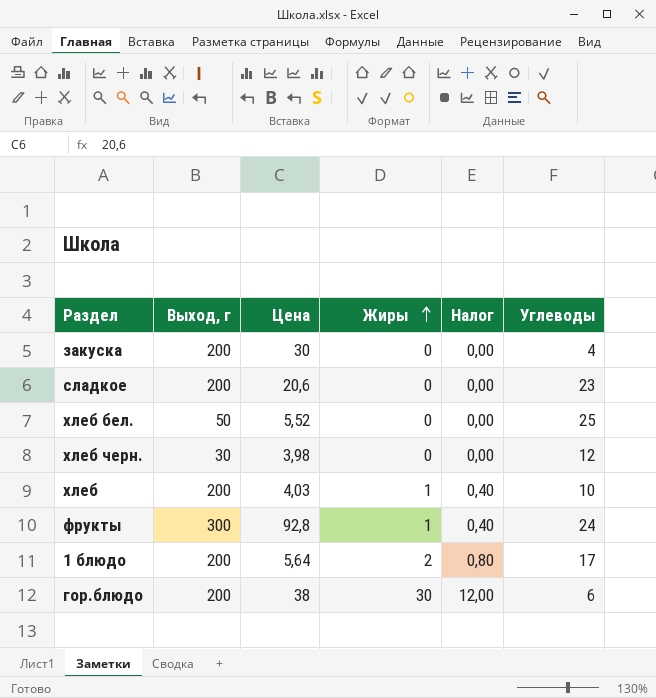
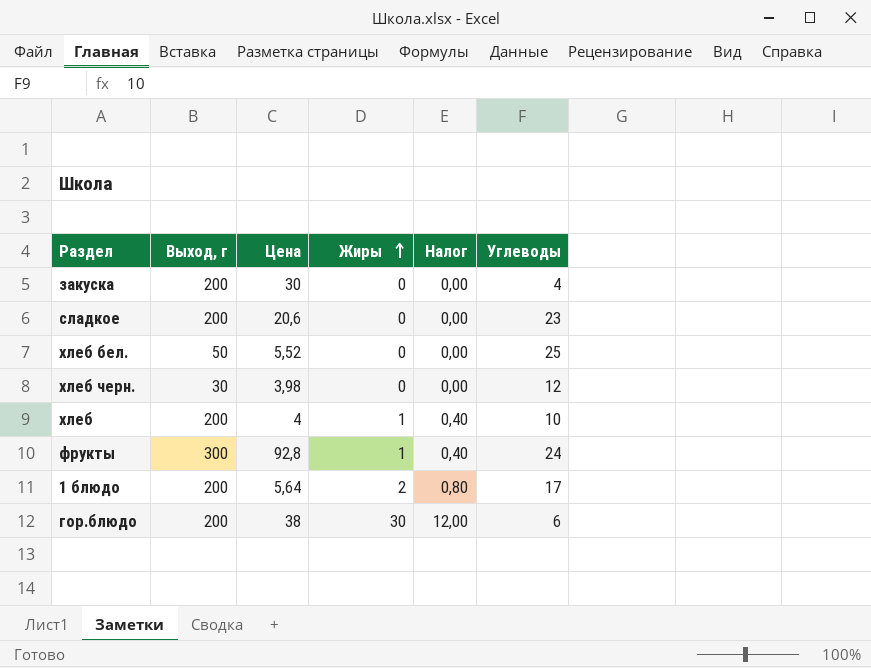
хлеб | Цена: 4,03 -> 4

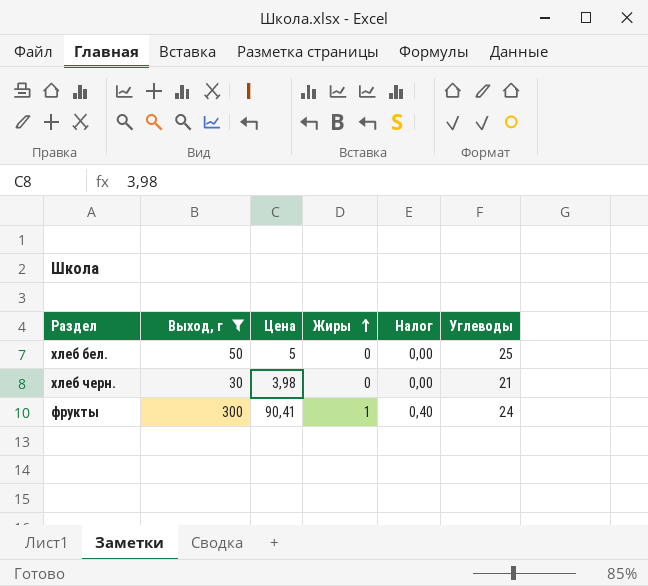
filter: none -> Выход, г != 200
хлеб бел. | Цена: 5,52 -> 5
хлеб черн. | Углеводы: 12 -> 21
фрукты | Цена: 92,8 -> 90,41

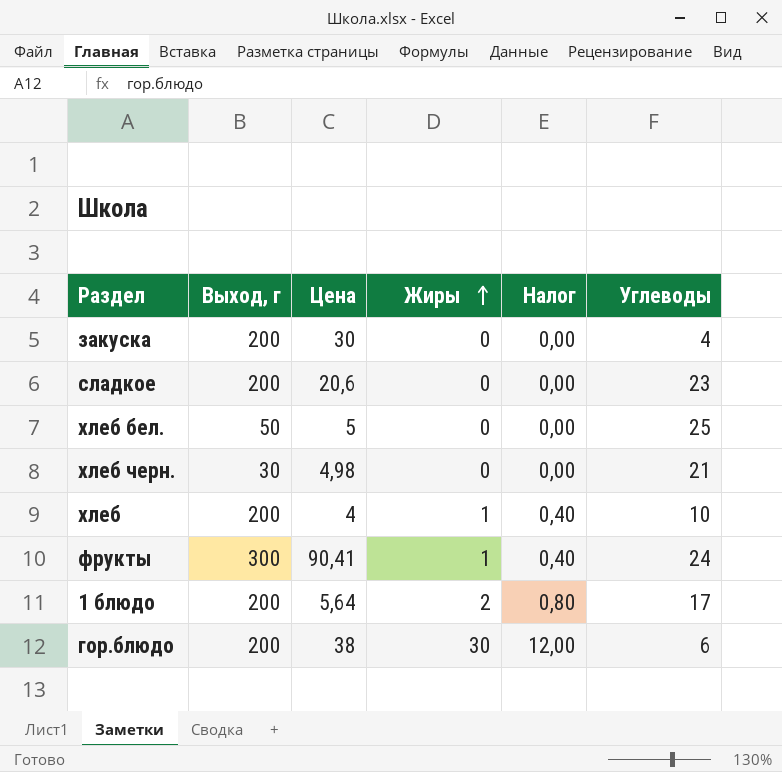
filter: Выход, г != 200 -> none
хлеб черн. | Цена: 3,98 -> 4,98

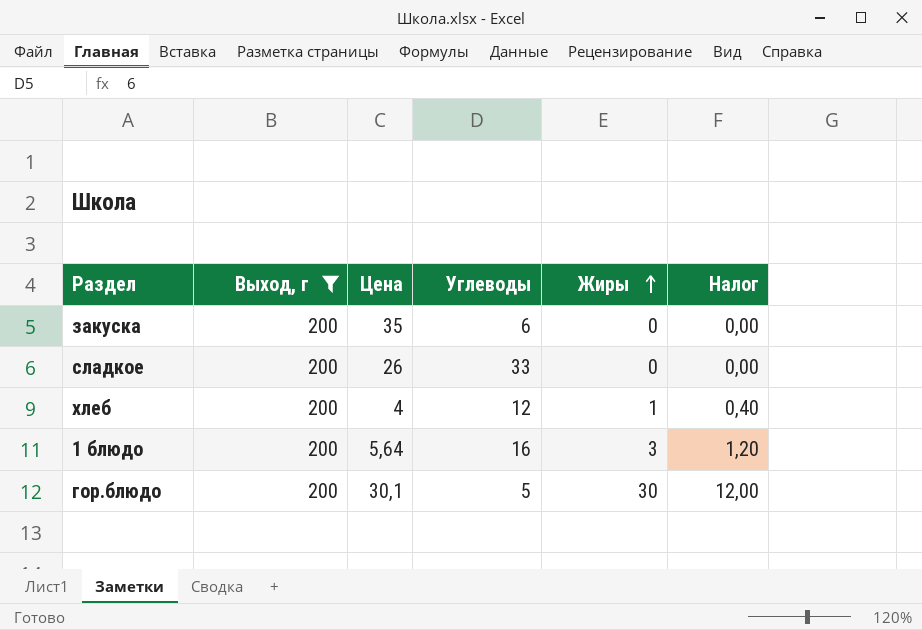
filter: none -> Выход, г = 200
column Углеводы | position: 6 -> 4
закуска | Цена: 30 -> 35
закуска | Углеводы: 4 -> 6
сладкое | Цена: 20,6 -> 26
сладкое | Углеводы: 23 -> 33
хлеб | Углеводы: 10 -> 12
1 блюдо | Углеводы: 17 -> 16
1 блюдо | Жиры: 2 -> 3
1 блюдо | Налог: 0,80 -> 1,20
гор.блюдо | Цена: 38 -> 30,1
гор.блюдо | Углеводы: 6 -> 5

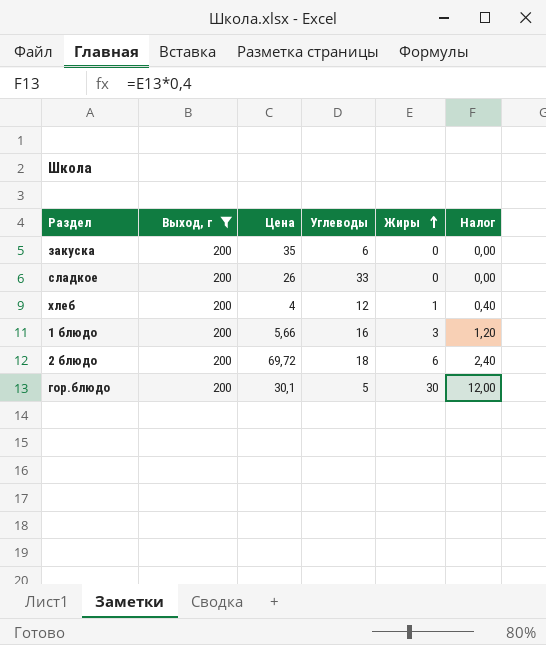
1 блюдо | Цена: 5,64 -> 5,66
row 2 блюдо: none -> 200 | 69,72 | 18 | 6 | 2,40

